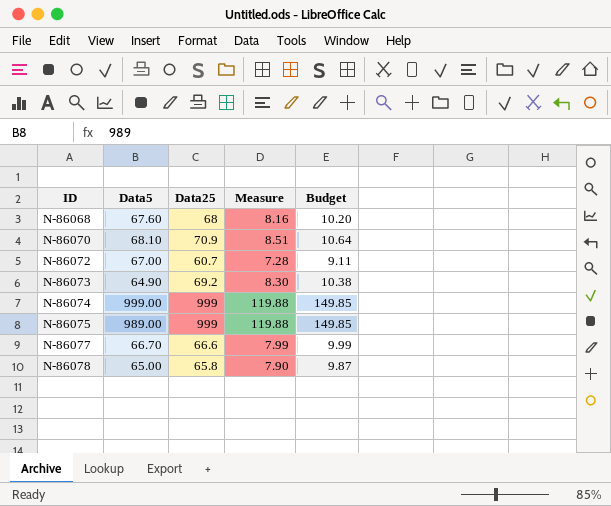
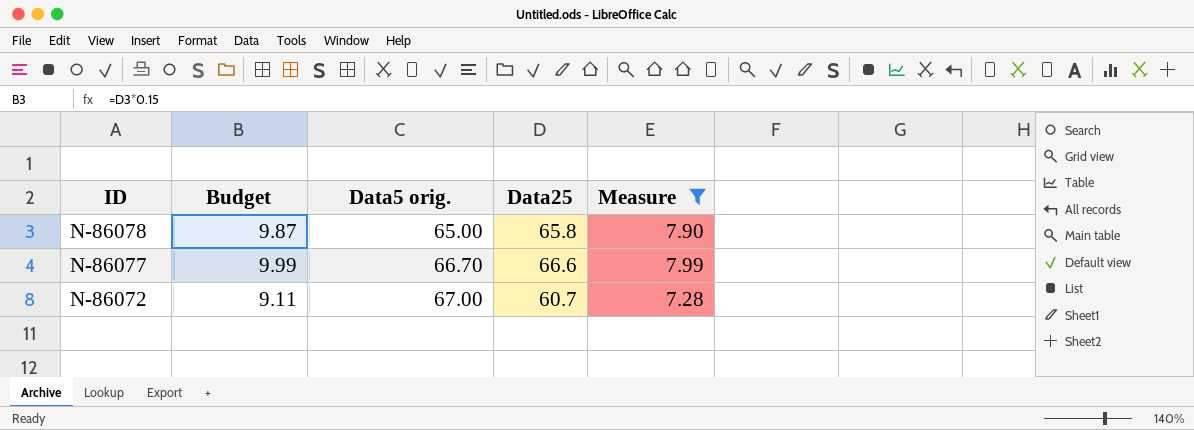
filter: none -> Measure <= 7.99
row order: ID ascending -> ID descending
column Budget | position: 5 -> 2
column name: Data5 -> Data5 orig.

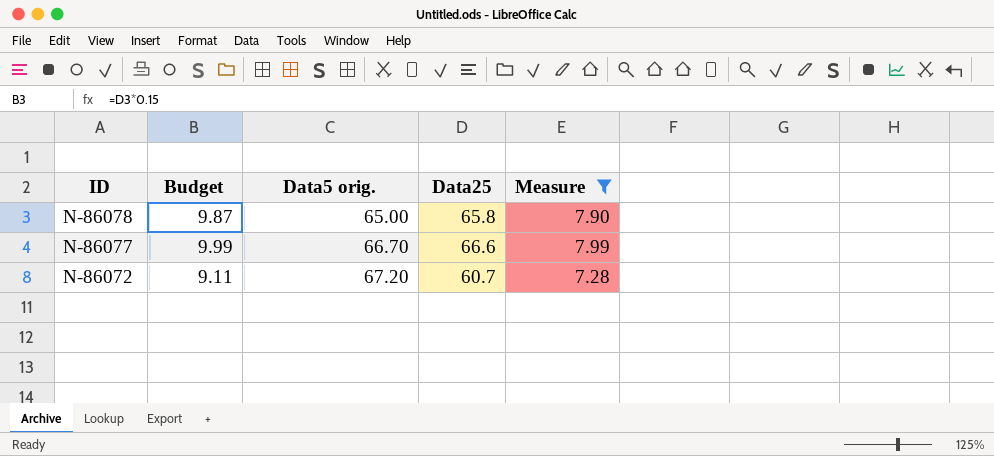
N-86072 | Data5 orig.: 67.00 -> 67.20

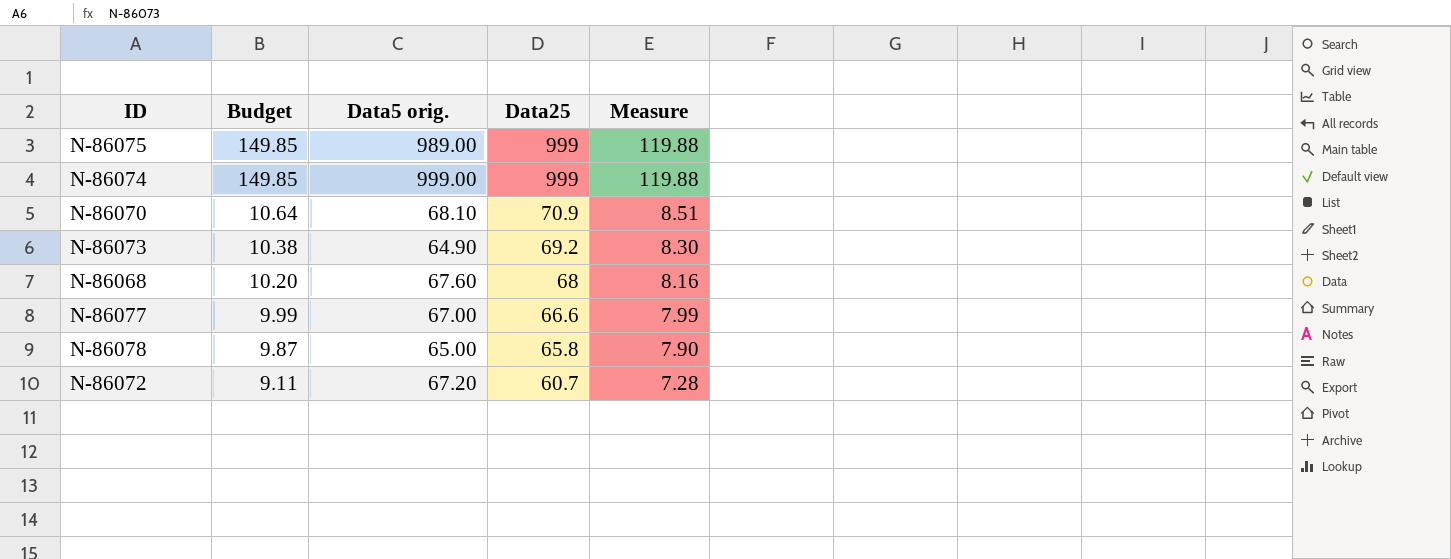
filter: Measure <= 7.99 -> none
row order: ID descending -> Budget descending
N-86077 | Data5 orig.: 66.70 -> 67.00

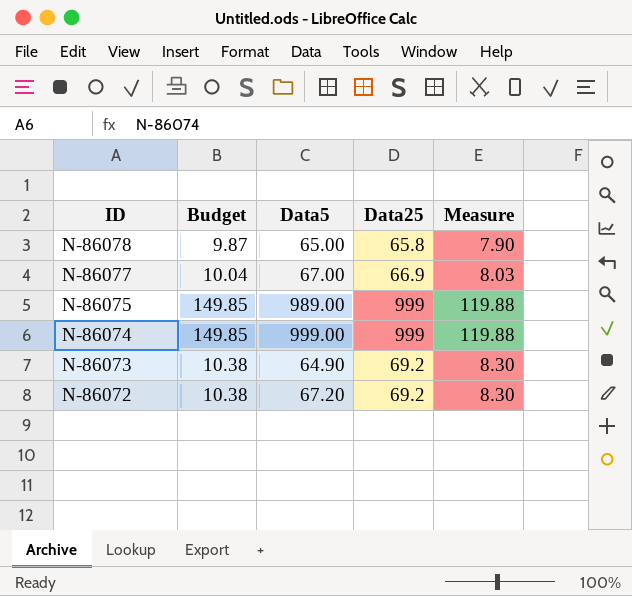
row order: Budget descending -> ID descending
column name: Data5 orig. -> Data5
row N-86070: 10.64 | 68.10 | 70.9 | 8.51 -> none
row N-86068: 10.20 | 67.60 | 68 | 8.16 -> none
N-86077 | Budget: 9.99 -> 10.04
N-86077 | Data25: 66.6 -> 66.9
N-86077 | Measure: 7.99 -> 8.03
N-86072 | Budget: 9.11 -> 10.38
N-86072 | Data25: 60.7 -> 69.2
N-86072 | Measure: 7.28 -> 8.30

